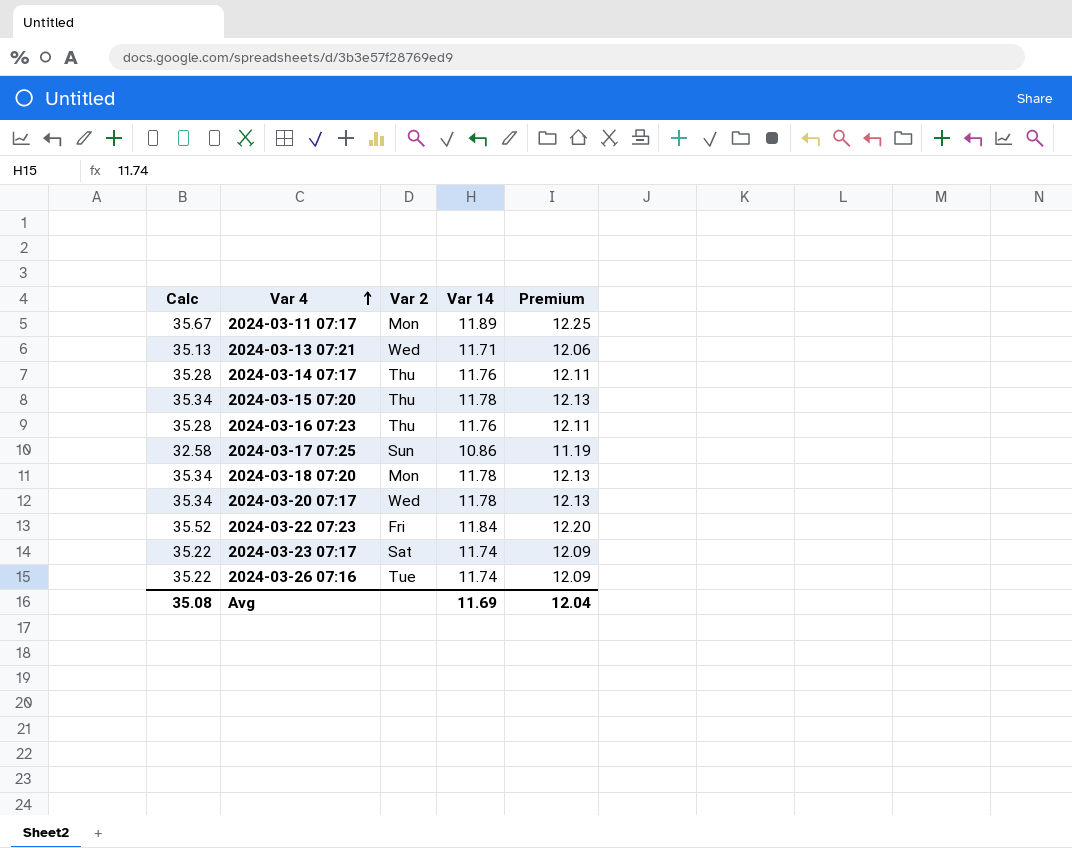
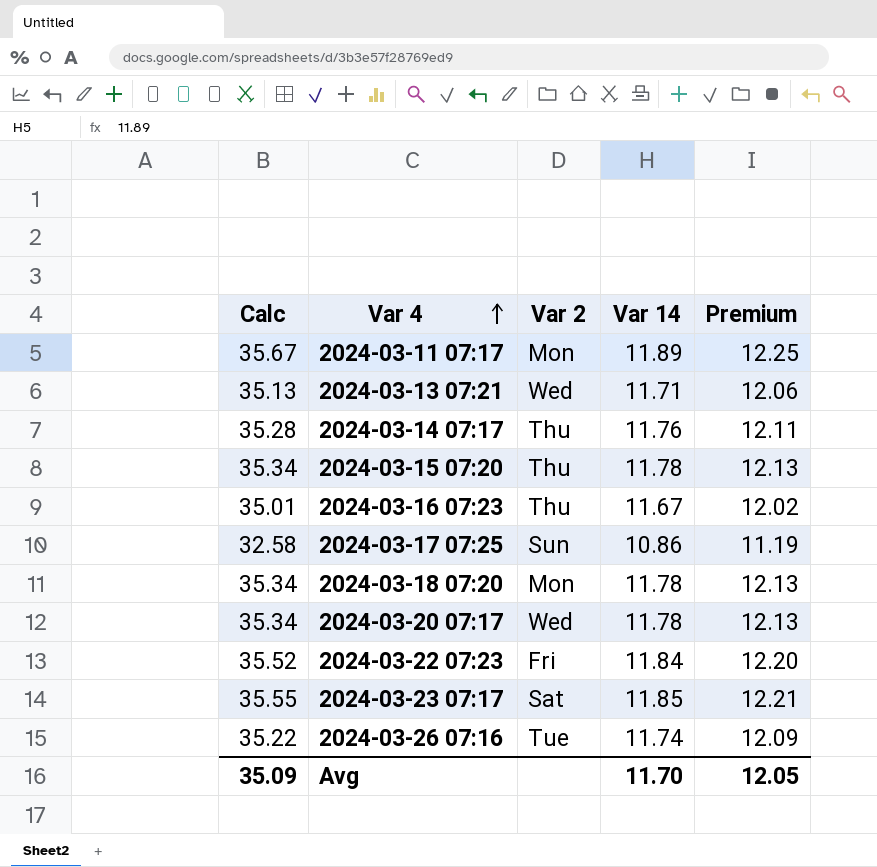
2024-03-16 07:23 | Calc: 35.28 -> 35.01
2024-03-16 07:23 | Var 14: 11.76 -> 11.67
2024-03-16 07:23 | Premium: 12.11 -> 12.02
2024-03-23 07:17 | Calc: 35.22 -> 35.55
2024-03-23 07:17 | Var 14: 11.74 -> 11.85
2024-03-23 07:17 | Premium: 12.09 -> 12.21
Avg | Calc: 35.08 -> 35.09
Avg | Var 14: 11.69 -> 11.70
Avg | Premium: 12.04 -> 12.05

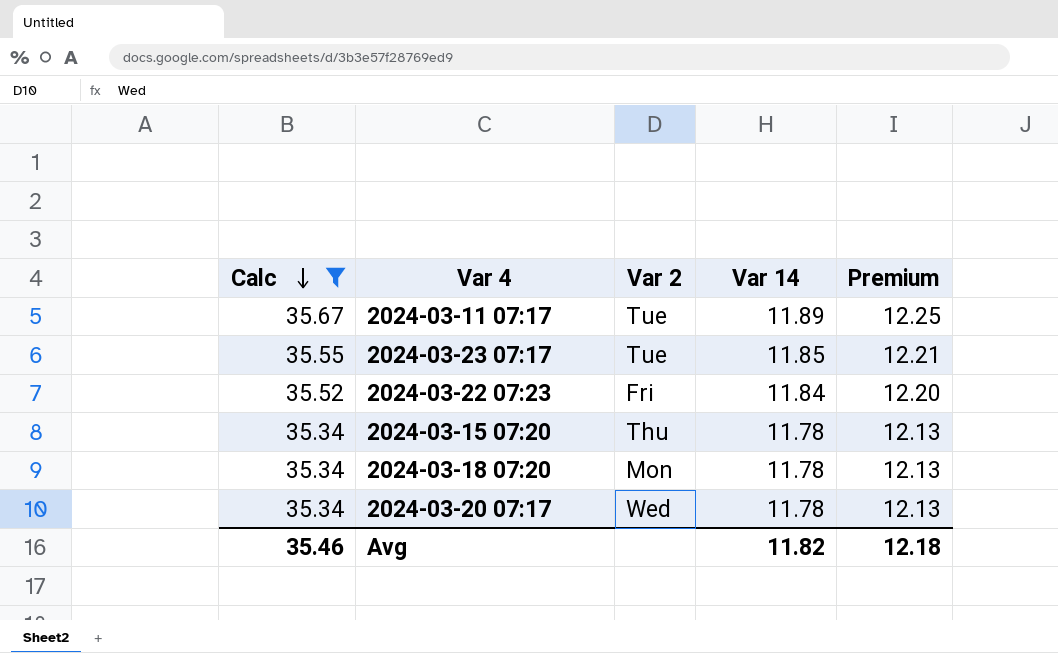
filter: none -> Calc >= 35.34
row order: Var 4 ascending -> Calc descending
2024-03-11 07:17 | Var 2: Mon -> Tue
2024-03-23 07:17 | Var 2: Sat -> Tue
Avg | Calc: 35.09 -> 35.46
Avg | Var 14: 11.70 -> 11.82
Avg | Premium: 12.05 -> 12.18

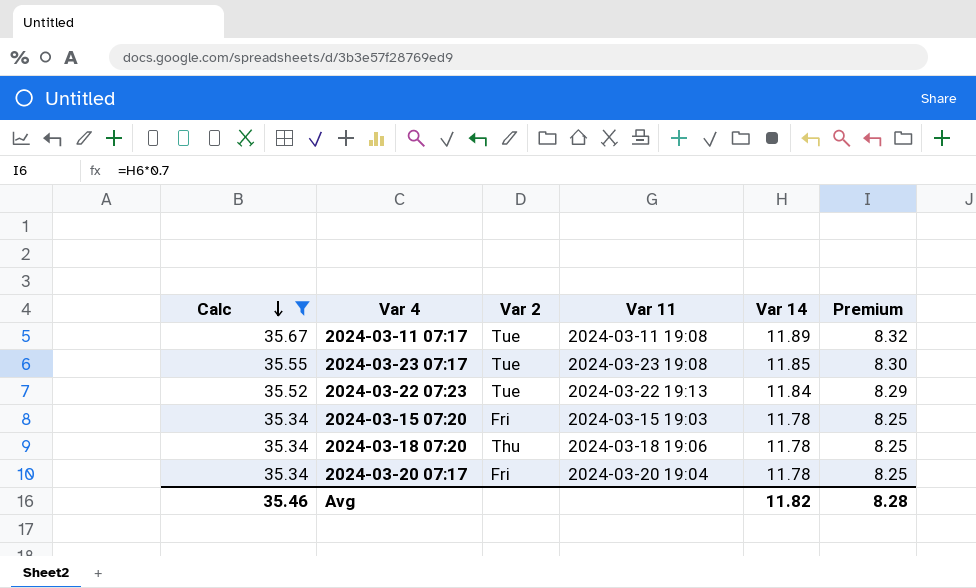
column Var 11 | position: none -> 4
column Premium | formula: [Var 14] * 1.03 -> [Var 14] * 0.7
2024-03-22 07:23 | Var 2: Fri -> Tue
2024-03-15 07:20 | Var 2: Thu -> Fri
2024-03-18 07:20 | Var 2: Mon -> Thu
2024-03-20 07:17 | Var 2: Wed -> Fri
Avg | Premium: 12.18 -> 8.28

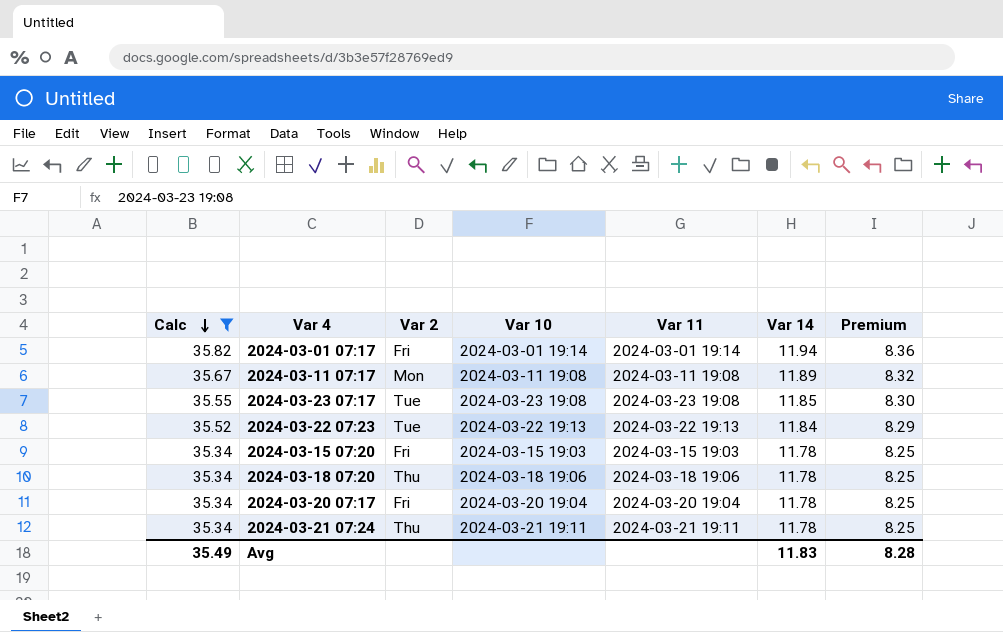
column Var 10 | position: none -> 4
row 2024-03-01 07:17: none -> 35.82 | Fri | 2024-03-01 19:14 | 2024-03-01 19:14 | 11.94 | 8.36
2024-03-11 07:17 | Var 2: Tue -> Mon
row 2024-03-21 07:24: none -> 35.34 | Thu | 2024-03-21 19:11 | 2024-03-21 19:11 | 11.78 | 8.25
Avg | Calc: 35.46 -> 35.49
Avg | Var 14: 11.82 -> 11.83

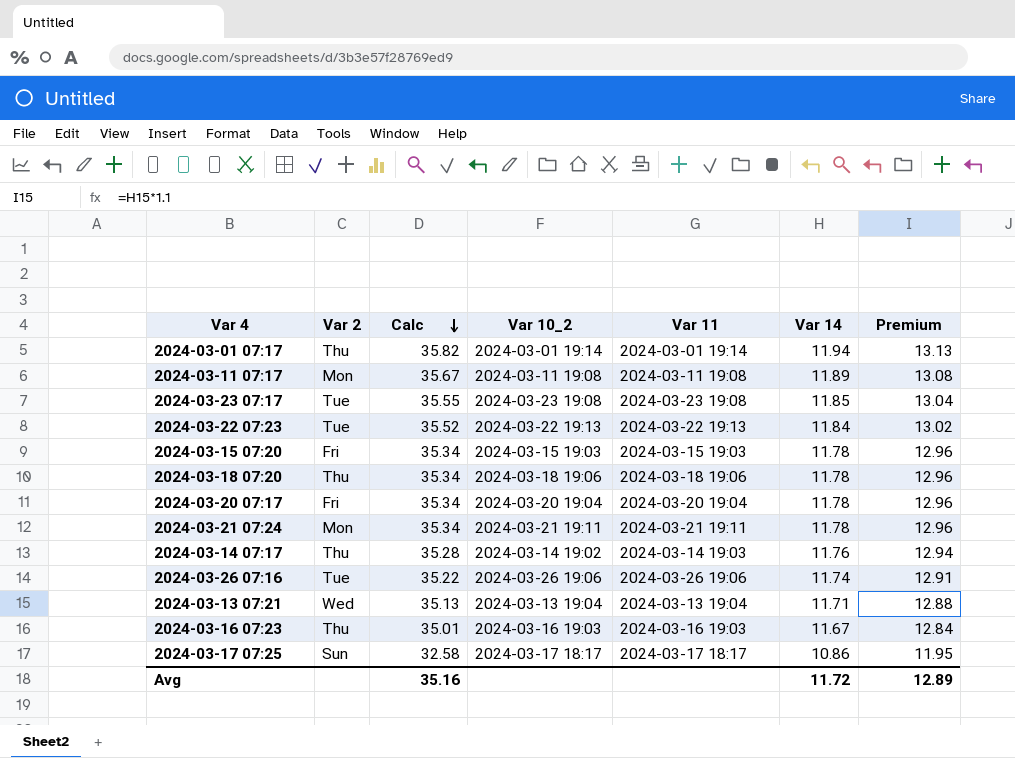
filter: Calc >= 35.34 -> none
column Calc | position: 1 -> 3
column name: Var 10 -> Var 10_2
column Premium | formula: [Var 14] * 0.7 -> [Var 14] * 1.1
2024-03-01 07:17 | Var 2: Fri -> Thu
2024-03-21 07:24 | Var 2: Thu -> Mon
Avg | Calc: 35.49 -> 35.16
Avg | Var 14: 11.83 -> 11.72
Avg | Premium: 8.28 -> 12.89

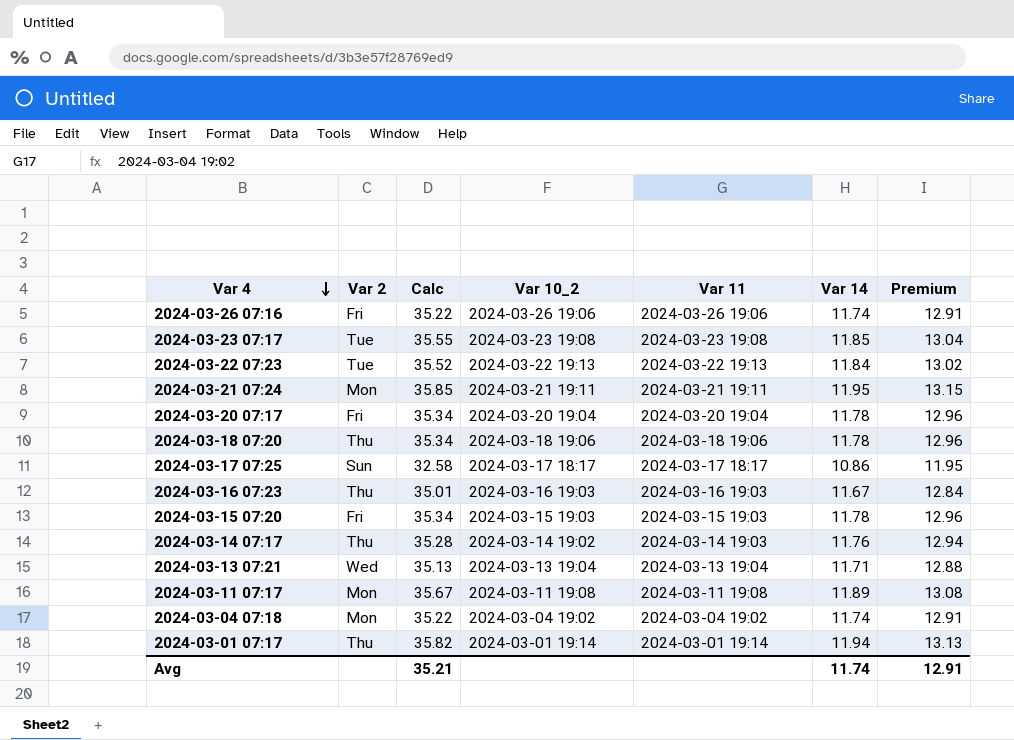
row order: Calc descending -> Var 4 descending
2024-03-26 07:16 | Var 2: Tue -> Fri
2024-03-21 07:24 | Calc: 35.34 -> 35.85
2024-03-21 07:24 | Var 14: 11.78 -> 11.95
2024-03-21 07:24 | Premium: 12.96 -> 13.15
row 2024-03-04 07:18: none -> Mon | 35.22 | 2024-03-04 19:02 | 2024-03-04 19:02 | 11.74 | 12.91
Avg | Calc: 35.16 -> 35.21
Avg | Var 14: 11.72 -> 11.74
Avg | Premium: 12.89 -> 12.91

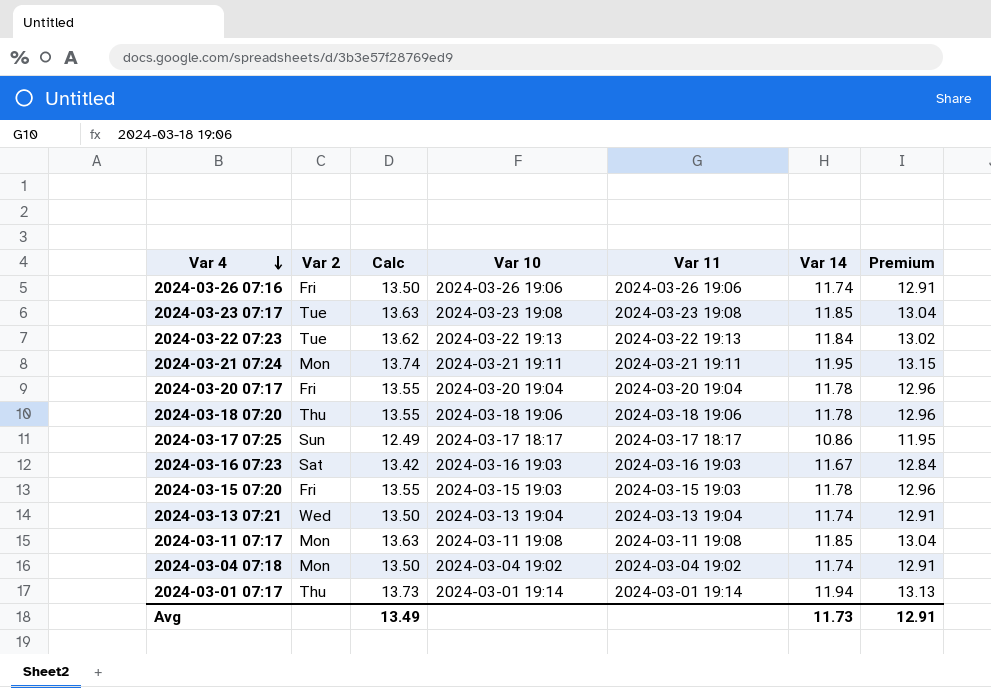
column Calc | formula: [Var 14] * 3 -> [Var 14] * 1.15
column name: Var 10_2 -> Var 10
row 2024-03-14 07:17: Thu | 35.28 | 2024-03-14 19:02 | 2024-03-14 19:03 | 11.76 | 12.94 -> none
2024-03-16 07:23 | Var 2: Thu -> Sat
2024-03-13 07:21 | Var 14: 11.71 -> 11.74
2024-03-13 07:21 | Premium: 12.88 -> 12.91
2024-03-11 07:17 | Var 14: 11.89 -> 11.85
2024-03-11 07:17 | Premium: 13.08 -> 13.04
Avg | Calc: 35.21 -> 13.49
Avg | Var 14: 11.74 -> 11.73

